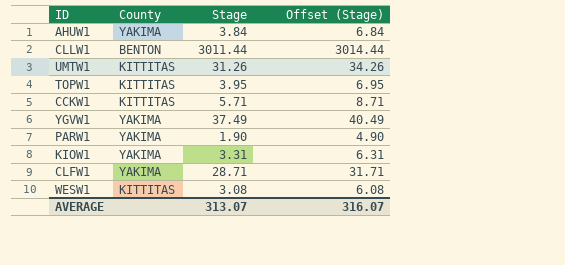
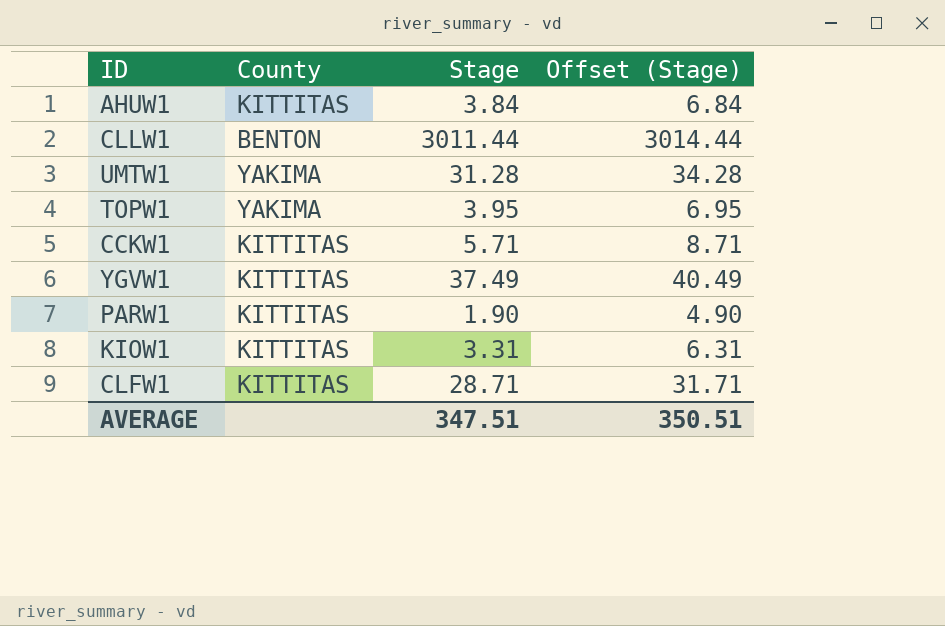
row WESW1: KITTITAS | 3.08 | 6.08 -> none
AHUW1 | County: YAKIMA -> KITTITAS
UMTW1 | County: KITTITAS -> YAKIMA
UMTW1 | Stage: 31.26 -> 31.28
UMTW1 | Offset (Stage): 34.26 -> 34.28
TOPW1 | County: KITTITAS -> YAKIMA
YGVW1 | County: YAKIMA -> KITTITAS
PARW1 | County: YAKIMA -> KITTITAS
KIOW1 | County: YAKIMA -> KITTITAS
CLFW1 | County: YAKIMA -> KITTITAS
AVERAGE | Stage: 313.07 -> 347.51
AVERAGE | Offset (Stage): 316.07 -> 350.51

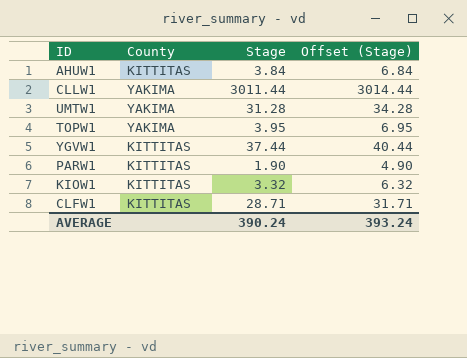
row CCKW1: KITTITAS | 5.71 | 8.71 -> none
CLLW1 | County: BENTON -> YAKIMA
YGVW1 | Stage: 37.49 -> 37.44
YGVW1 | Offset (Stage): 40.49 -> 40.44
KIOW1 | Stage: 3.31 -> 3.32
KIOW1 | Offset (Stage): 6.31 -> 6.32
AVERAGE | Stage: 347.51 -> 390.24
AVERAGE | Offset (Stage): 350.51 -> 393.24

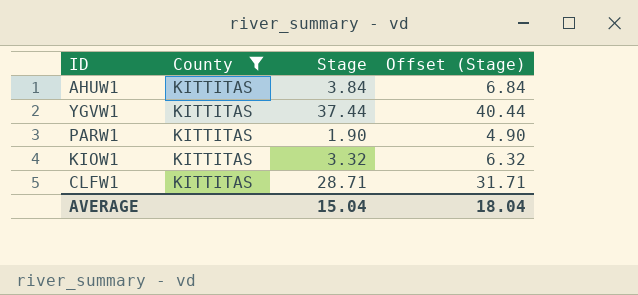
filter: none -> County = KITTITAS
AVERAGE | Stage: 390.24 -> 15.04
AVERAGE | Offset (Stage): 393.24 -> 18.04

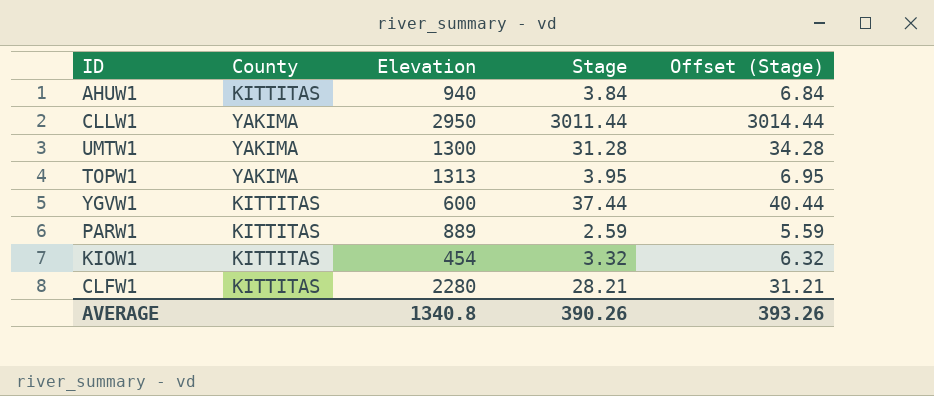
filter: County = KITTITAS -> none
column Elevation | position: none -> 3
PARW1 | Stage: 1.90 -> 2.59
PARW1 | Offset (Stage): 4.90 -> 5.59
CLFW1 | Stage: 28.71 -> 28.21
CLFW1 | Offset (Stage): 31.71 -> 31.21
AVERAGE | Stage: 15.04 -> 390.26
AVERAGE | Offset (Stage): 18.04 -> 393.26

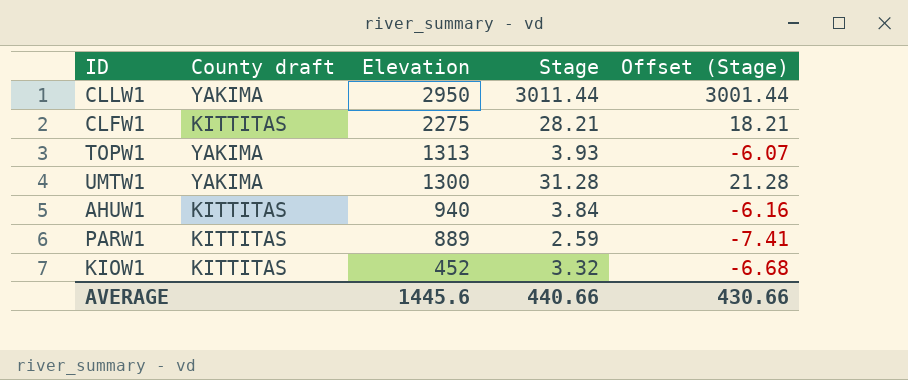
row order: none -> Elevation descending
column name: County -> County draft
column Offset (Stage) | formula: [Stage] + 3 -> [Stage] - 10
row YGVW1: KITTITAS | 600 | 37.44 | 40.44 -> none
CLFW1 | Elevation: 2280 -> 2275
TOPW1 | Stage: 3.95 -> 3.93
KIOW1 | Elevation: 454 -> 452
AVERAGE | Elevation: 1340.8 -> 1445.6
AVERAGE | Stage: 390.26 -> 440.66
AVERAGE | Offset (Stage): 393.26 -> 430.66

